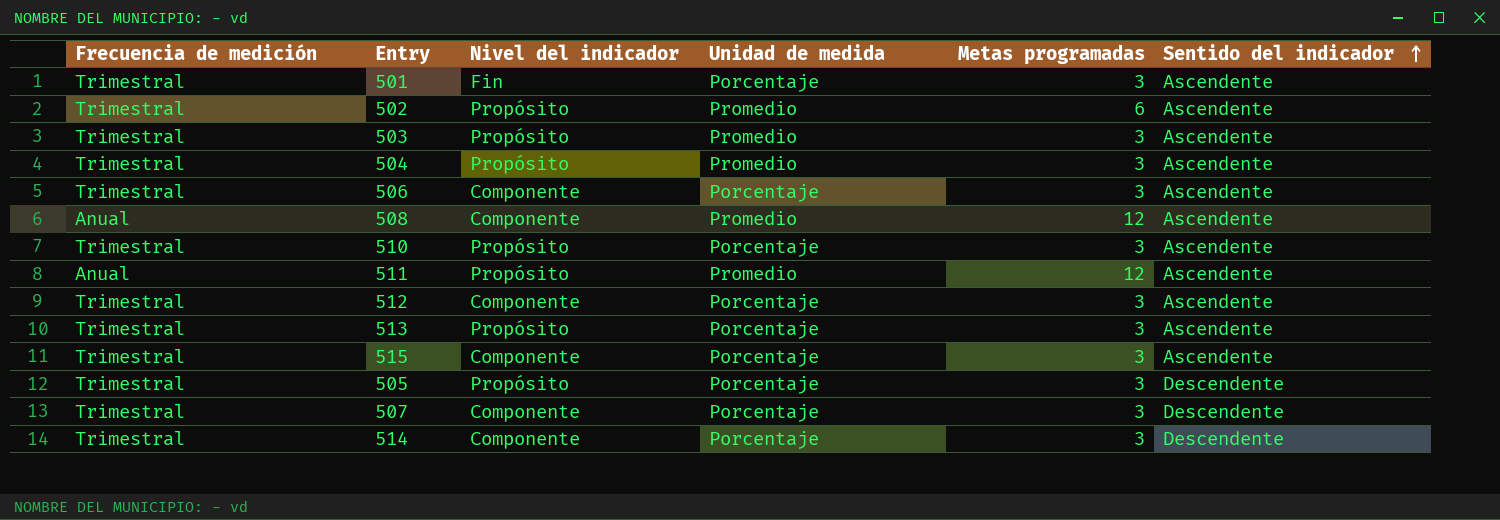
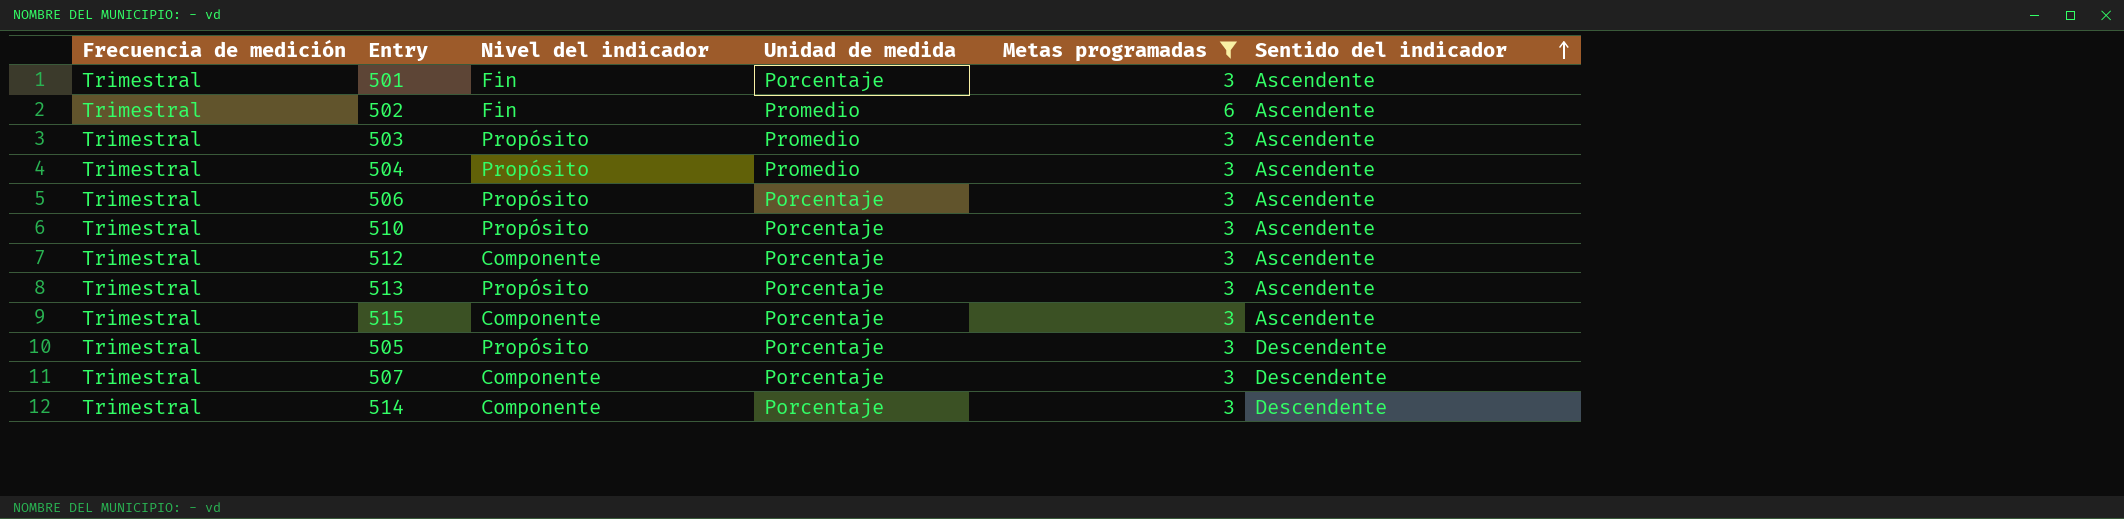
filter: none -> Metas programadas != 12
502 | Nivel del indicador: Propósito -> Fin
506 | Nivel del indicador: Componente -> Propósito

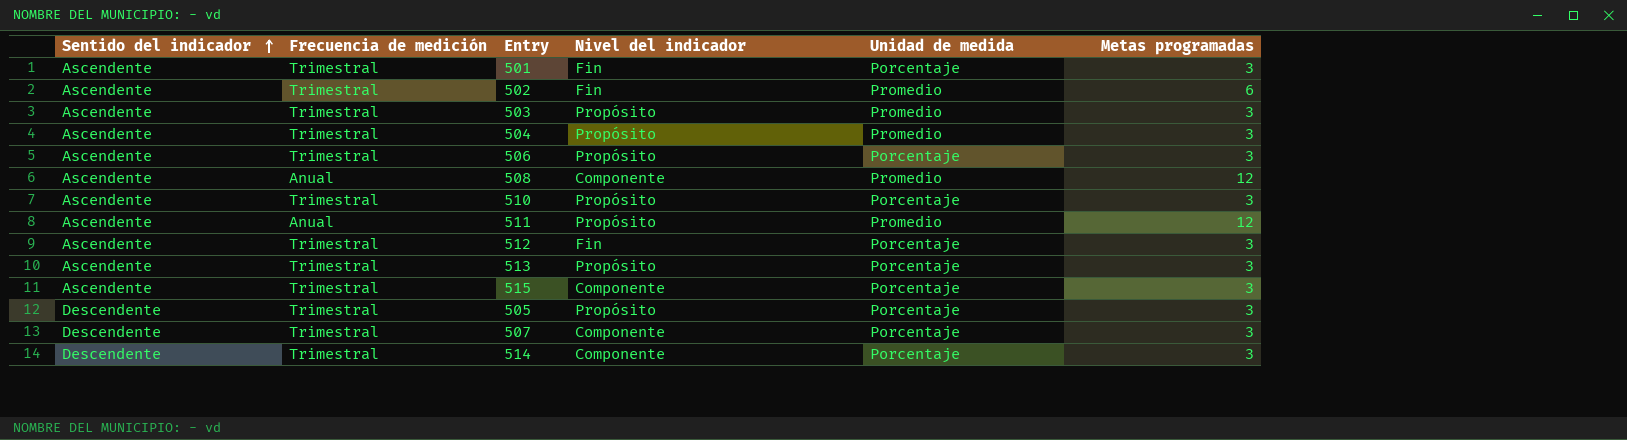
filter: Metas programadas != 12 -> none
column Sentido del indicador | position: 6 -> 1
512 | Nivel del indicador: Componente -> Fin

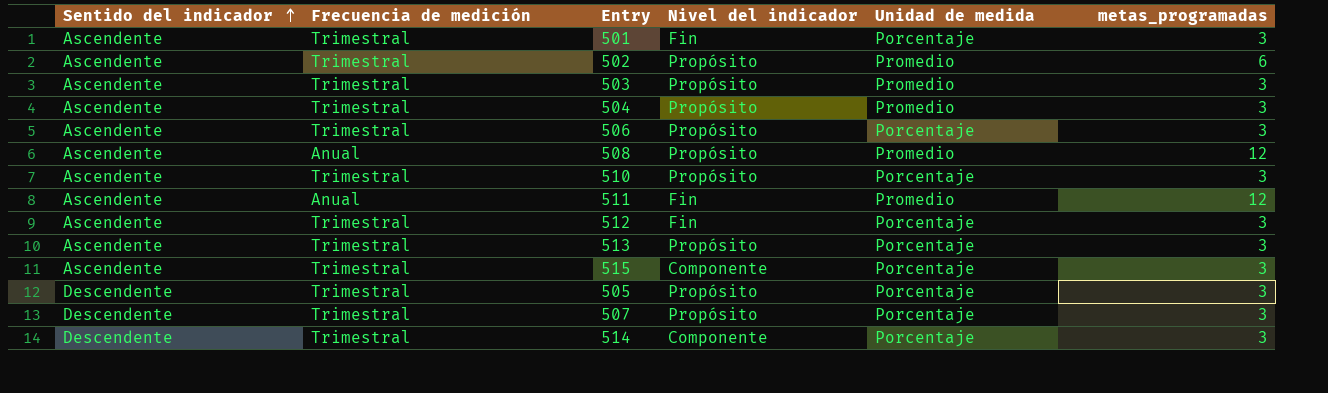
column name: Metas programadas -> metas_programadas
502 | Nivel del indicador: Fin -> Propósito
508 | Nivel del indicador: Componente -> Propósito
511 | Nivel del indicador: Propósito -> Fin
507 | Nivel del indicador: Componente -> Propósito

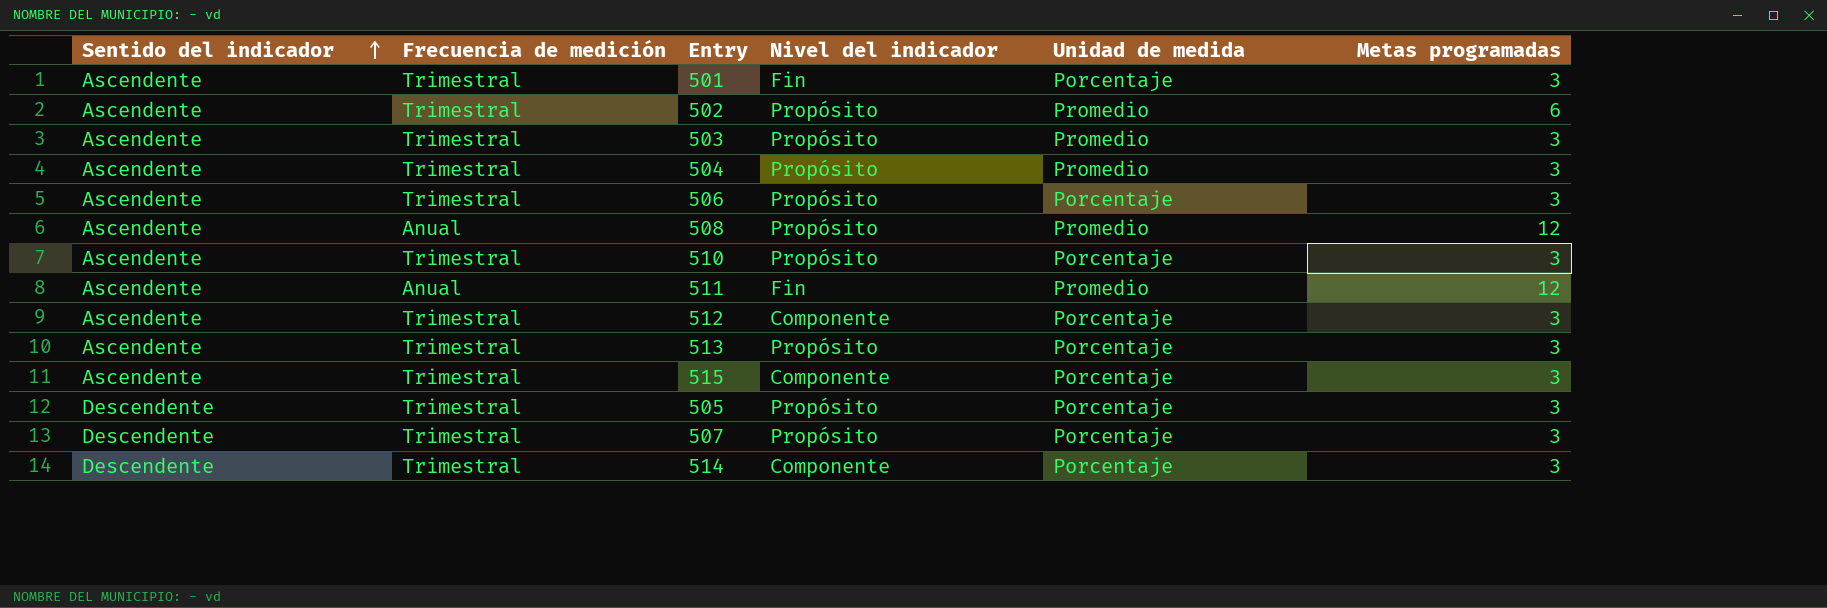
column name: metas_programadas -> Metas programadas
512 | Nivel del indicador: Fin -> Componente

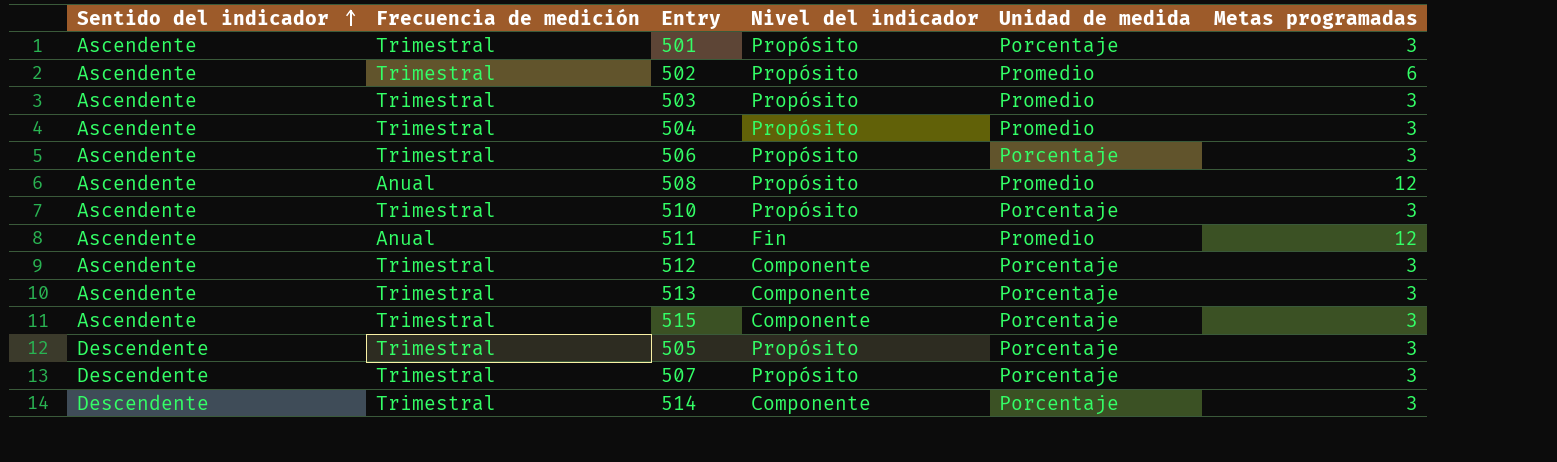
501 | Nivel del indicador: Fin -> Propósito
513 | Nivel del indicador: Propósito -> Componente

